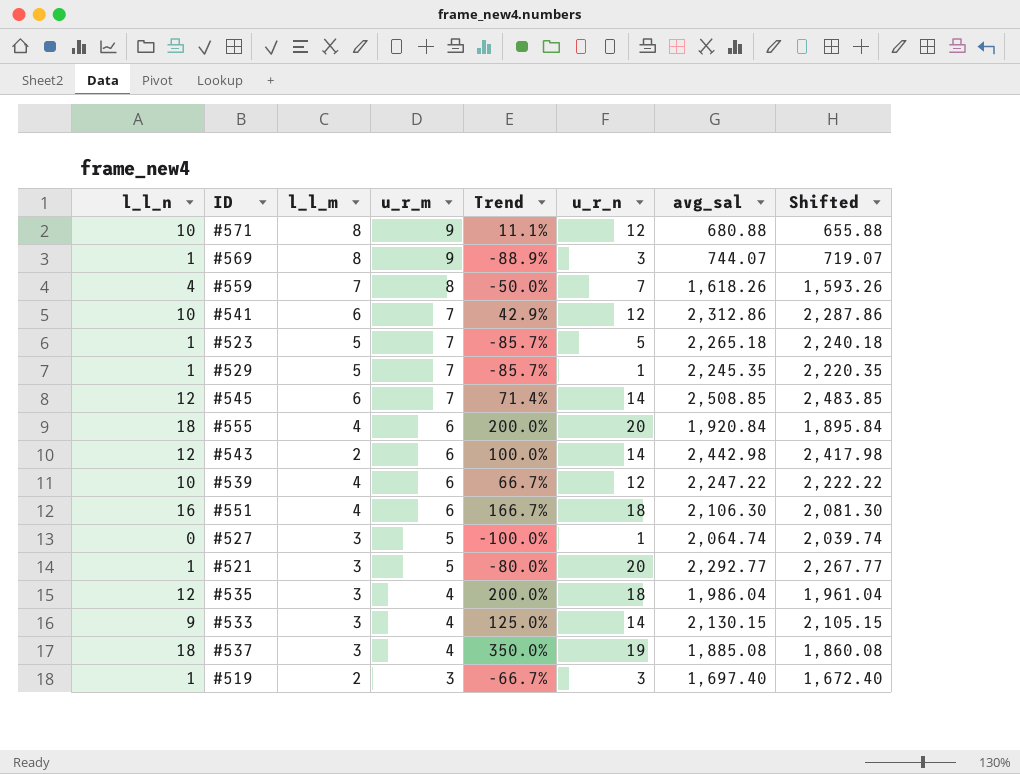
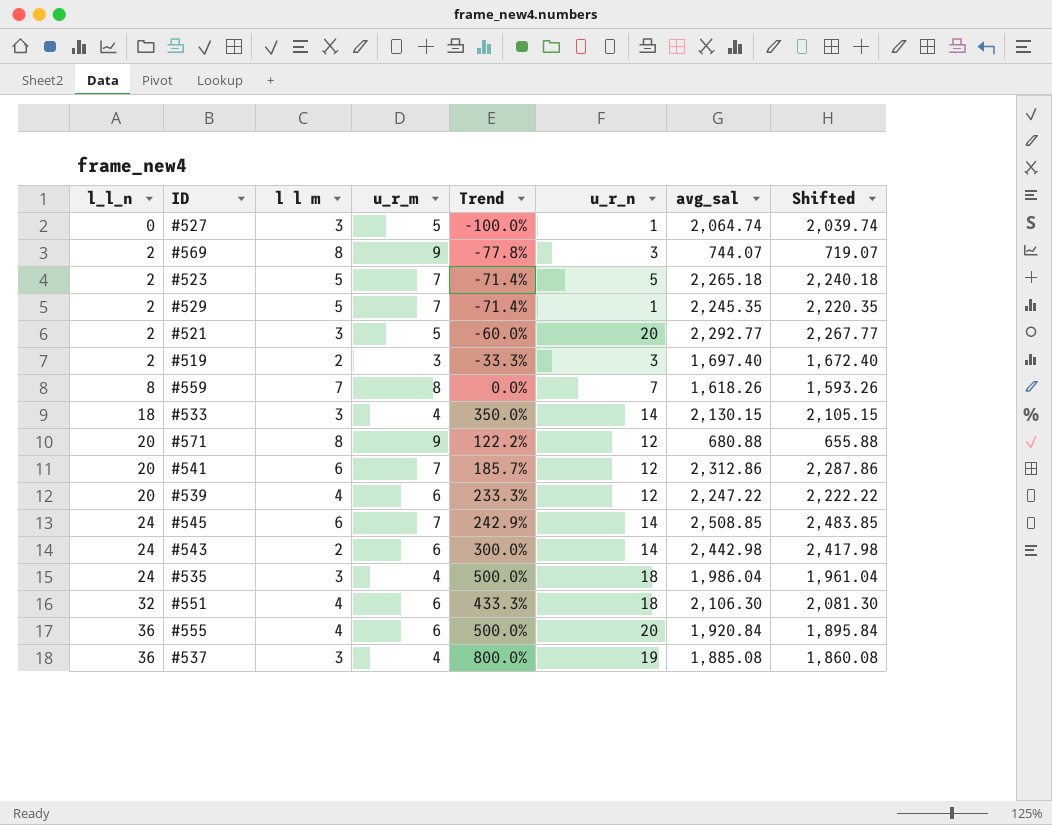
row order: u_r_m descending -> l_l_n ascending
column name: l_l_m -> l l m
#569 | l_l_n: 1 -> 2
#569 | Trend: -88.9% -> -77.8%
#523 | l_l_n: 1 -> 2
#523 | Trend: -85.7% -> -71.4%
#529 | l_l_n: 1 -> 2
#529 | Trend: -85.7% -> -71.4%
#521 | l_l_n: 1 -> 2
#521 | Trend: -80.0% -> -60.0%
#519 | l_l_n: 1 -> 2
#519 | Trend: -66.7% -> -33.3%
#559 | l_l_n: 4 -> 8
#559 | Trend: -50.0% -> 0.0%
#533 | l_l_n: 9 -> 18
#533 | Trend: 125.0% -> 350.0%
#571 | l_l_n: 10 -> 20
#571 | Trend: 11.1% -> 122.2%
#541 | l_l_n: 10 -> 20
#541 | Trend: 42.9% -> 185.7%
#539 | l_l_n: 10 -> 20
#539 | Trend: 66.7% -> 233.3%
#545 | l_l_n: 12 -> 24
#545 | Trend: 71.4% -> 242.9%
#543 | l_l_n: 12 -> 24
#543 | Trend: 100.0% -> 300.0%
#535 | l_l_n: 12 -> 24
#535 | Trend: 200.0% -> 500.0%
#551 | l_l_n: 16 -> 32
#551 | Trend: 166.7% -> 433.3%
#555 | l_l_n: 18 -> 36
#555 | Trend: 200.0% -> 500.0%
#537 | l_l_n: 18 -> 36
#537 | Trend: 350.0% -> 800.0%

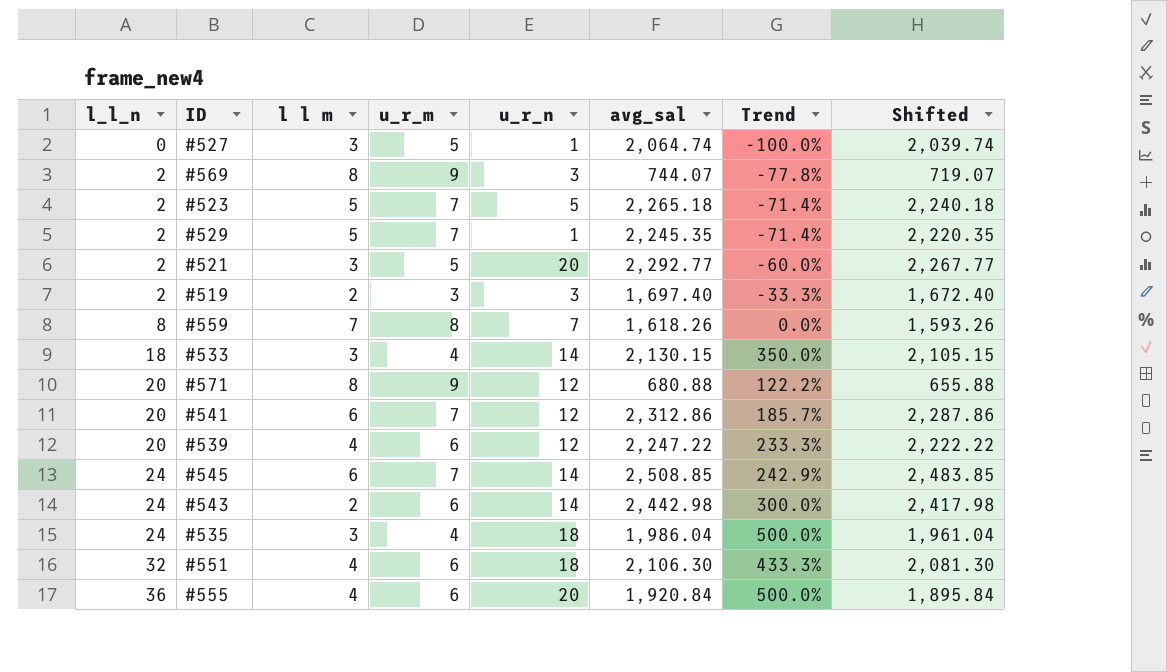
column Trend | position: 5 -> 7
row #537: 36 | 3 | 4 | 800.0% | 19 | 1,885.08 | 1,860.08 -> none

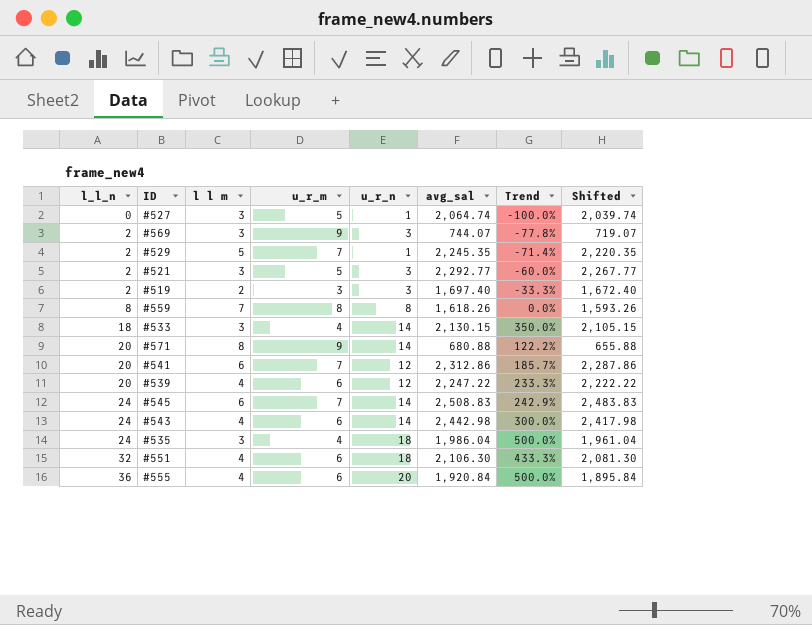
row #523: 2 | 5 | 7 | 5 | 2,265.18 | -71.4% | 2,240.18 -> none
#569 | l l m: 8 -> 3
#521 | u_r_n: 20 -> 3
#559 | u_r_n: 7 -> 8
#571 | u_r_n: 12 -> 14
#545 | avg_sal: 2,508.85 -> 2,508.83
#545 | Shifted: 2,483.85 -> 2,483.83
#543 | l l m: 2 -> 4

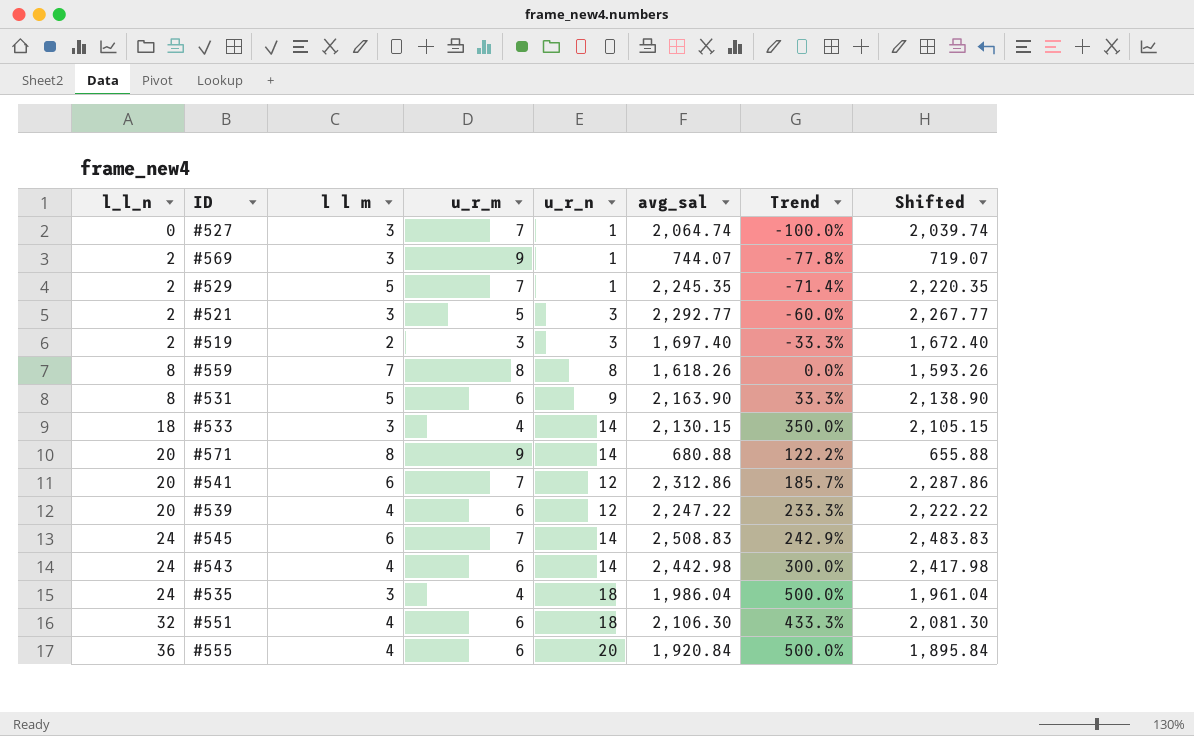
#527 | u_r_m: 5 -> 7
#569 | u_r_n: 3 -> 1
row #531: none -> 8 | 5 | 6 | 9 | 2,163.90 | 33.3% | 2,138.90

